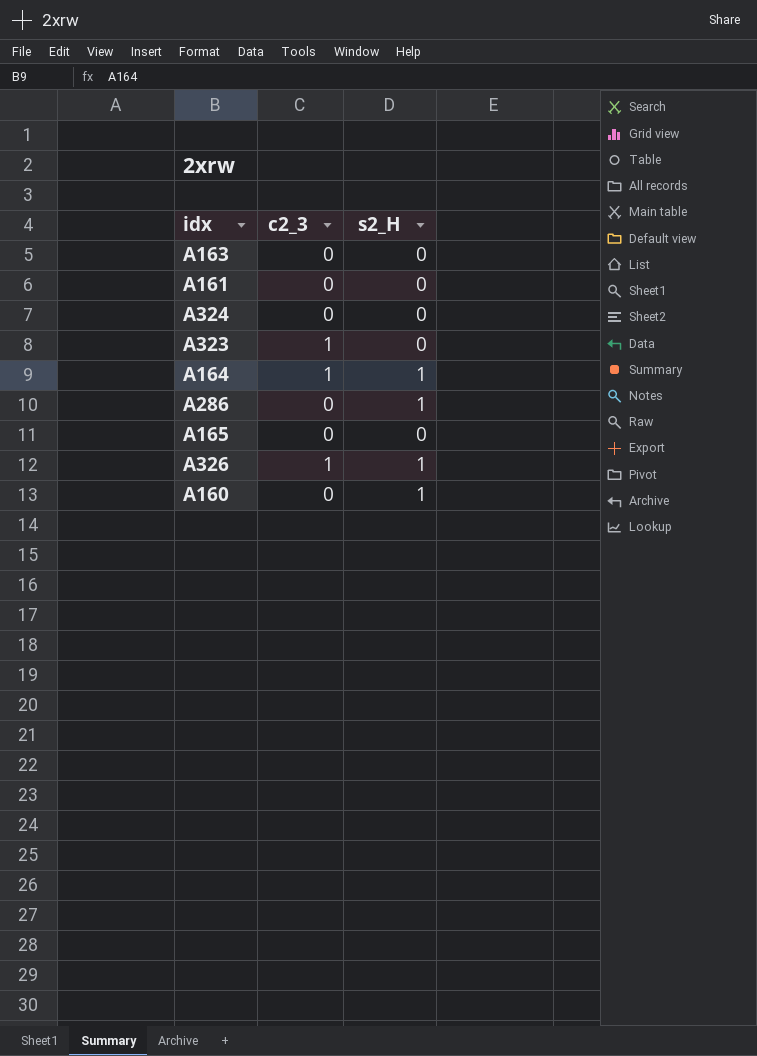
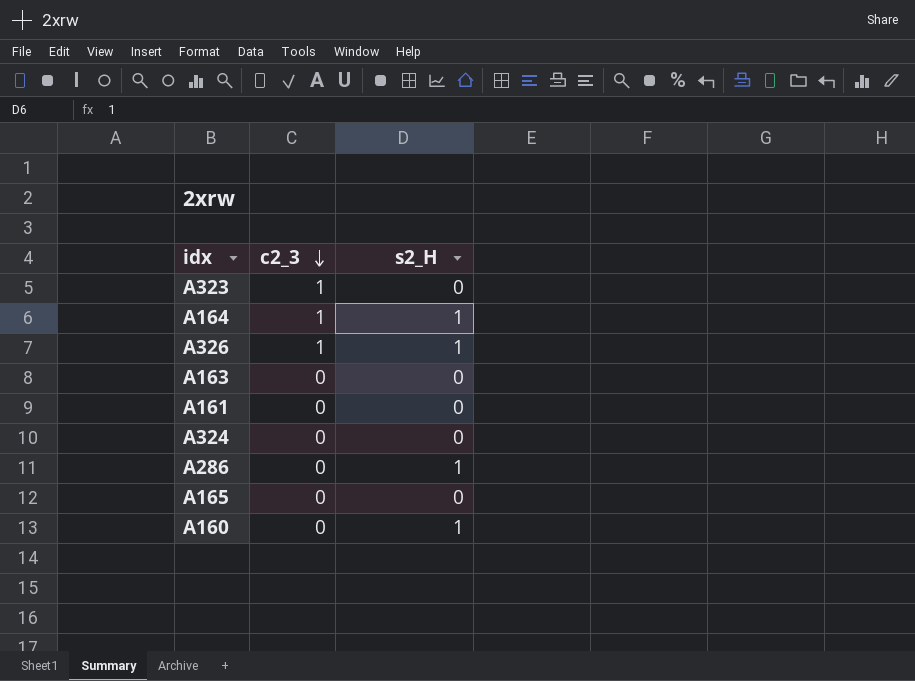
row order: none -> c2_3 descending

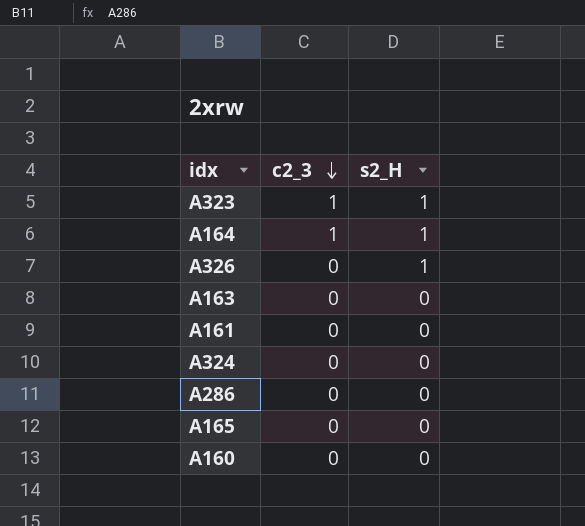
A323 | s2_H: 0 -> 1
A326 | c2_3: 1 -> 0
A286 | s2_H: 1 -> 0
A160 | s2_H: 1 -> 0

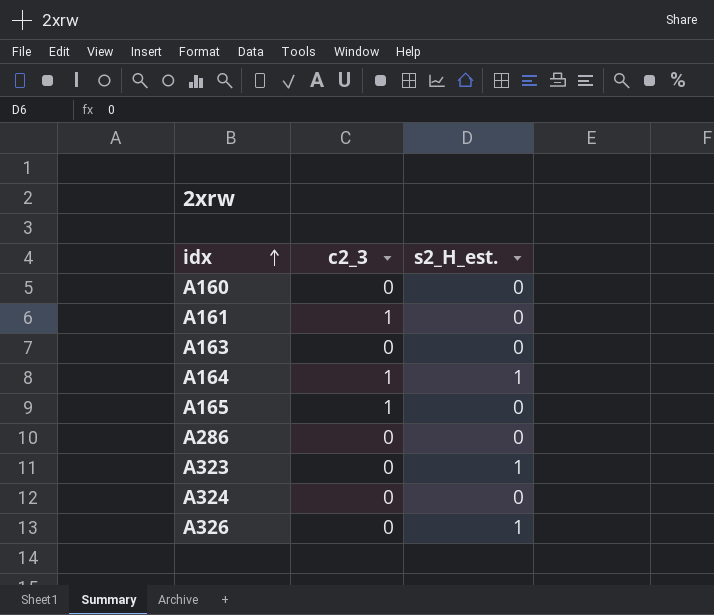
row order: c2_3 descending -> idx ascending
column name: s2_H -> s2_H_est.
A161 | c2_3: 0 -> 1
A165 | c2_3: 0 -> 1
A323 | c2_3: 1 -> 0

